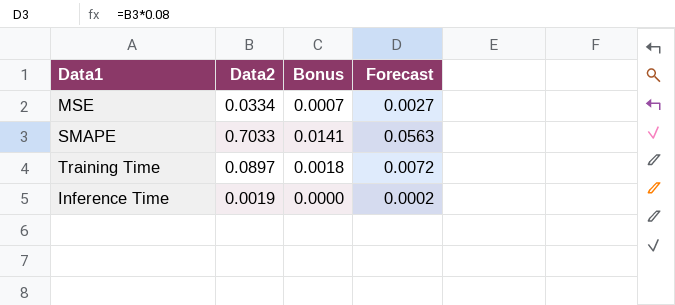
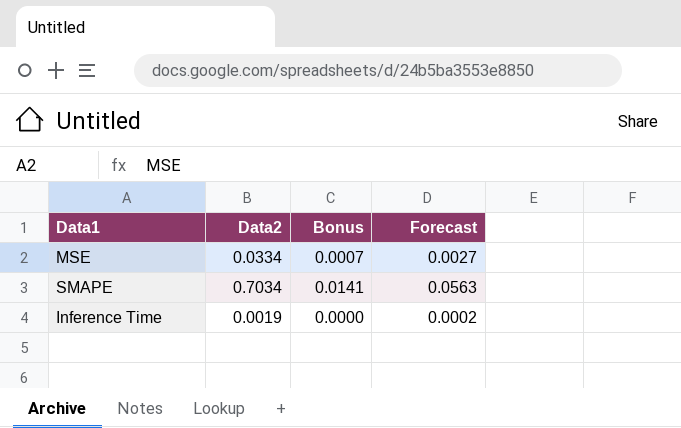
row Training Time: 0.0897 | 0.0018 | 0.0072 -> none
SMAPE | Data2: 0.7033 -> 0.7034

